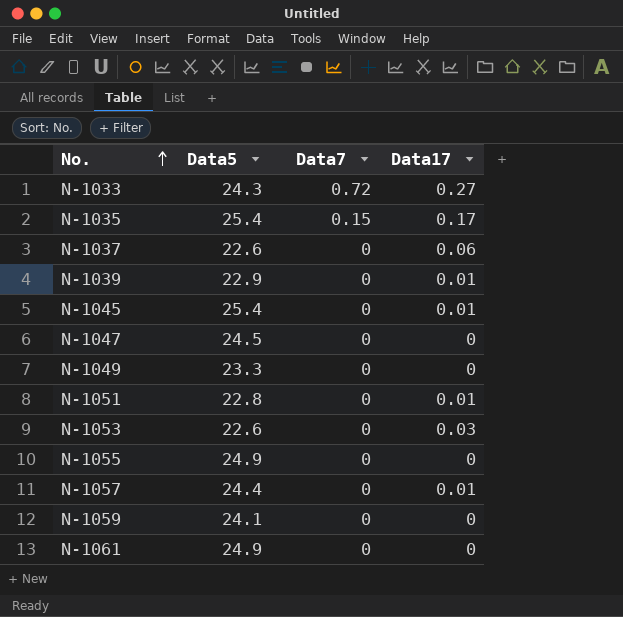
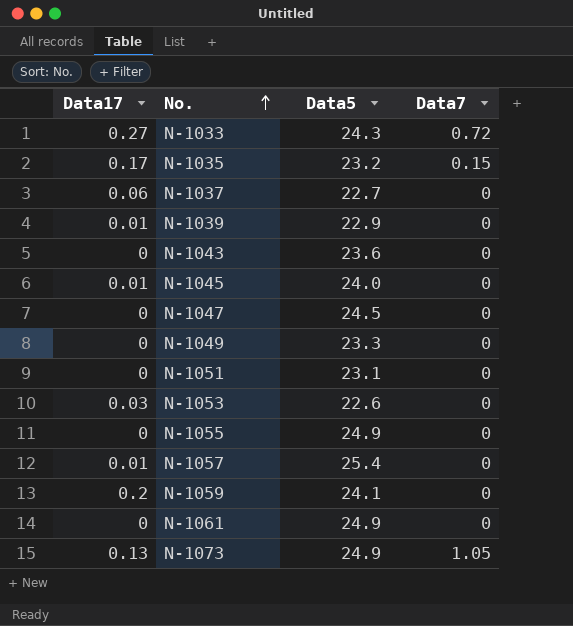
column Data17 | position: 4 -> 1
N-1035 | Data5: 25.4 -> 23.2
N-1037 | Data5: 22.6 -> 22.7
row N-1043: none -> 0 | 23.6 | 0
N-1045 | Data5: 25.4 -> 24.0
N-1051 | Data17: 0.01 -> 0
N-1051 | Data5: 22.8 -> 23.1
N-1057 | Data5: 24.4 -> 25.4
N-1059 | Data17: 0 -> 0.2
row N-1073: none -> 0.13 | 24.9 | 1.05

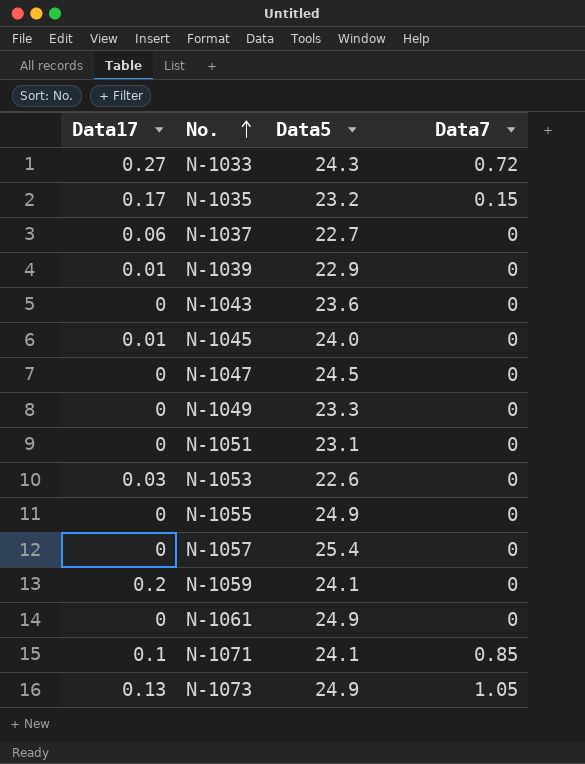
N-1057 | Data17: 0.01 -> 0
row N-1071: none -> 0.1 | 24.1 | 0.85

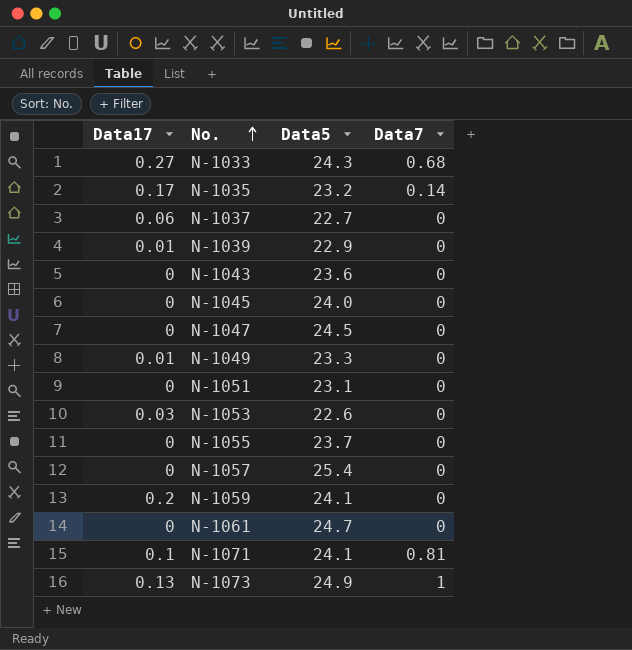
N-1033 | Data7: 0.72 -> 0.68
N-1035 | Data7: 0.15 -> 0.14
N-1045 | Data17: 0.01 -> 0
N-1049 | Data17: 0 -> 0.01
N-1055 | Data5: 24.9 -> 23.7
N-1061 | Data5: 24.9 -> 24.7
N-1071 | Data7: 0.85 -> 0.81
N-1073 | Data7: 1.05 -> 1

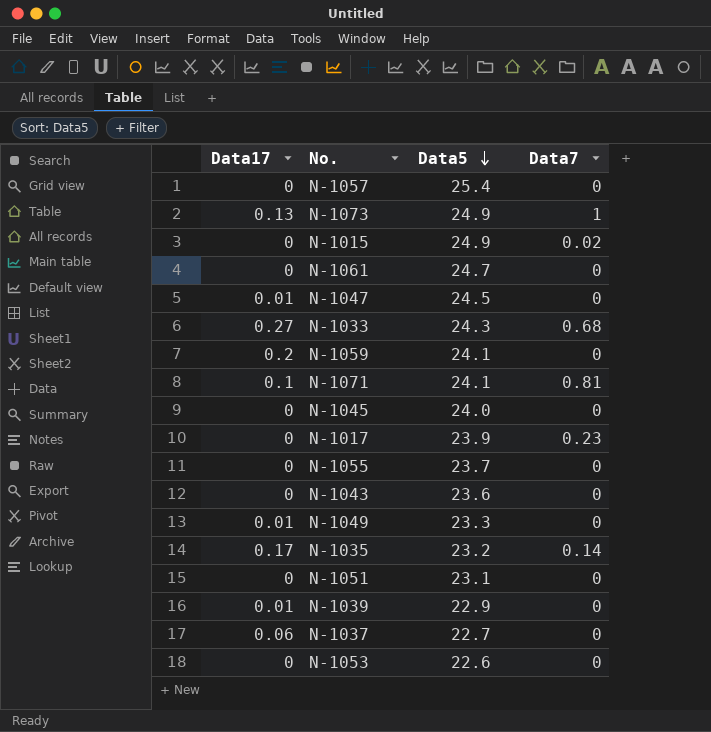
row order: No. ascending -> Data5 descending
row N-1015: none -> 0 | 24.9 | 0.02
N-1047 | Data17: 0 -> 0.01
row N-1017: none -> 0 | 23.9 | 0.23
N-1053 | Data17: 0.03 -> 0

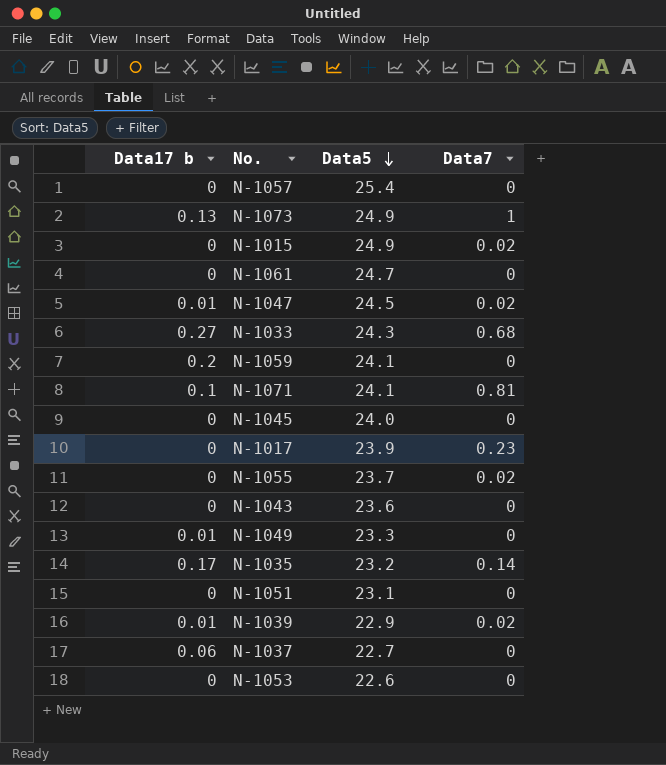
column name: Data17 -> Data17 b
N-1047 | Data7: 0 -> 0.02
N-1055 | Data7: 0 -> 0.02
N-1039 | Data7: 0 -> 0.02

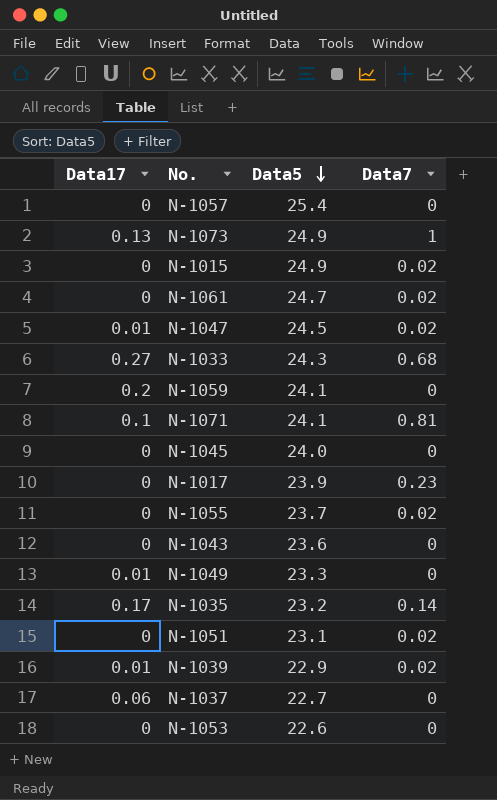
column name: Data17 b -> Data17
N-1061 | Data7: 0 -> 0.02
N-1051 | Data7: 0 -> 0.02

